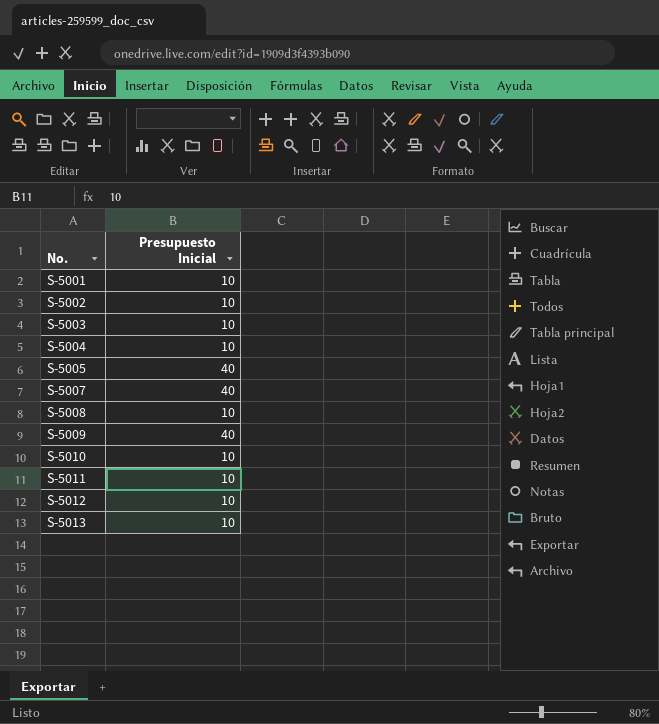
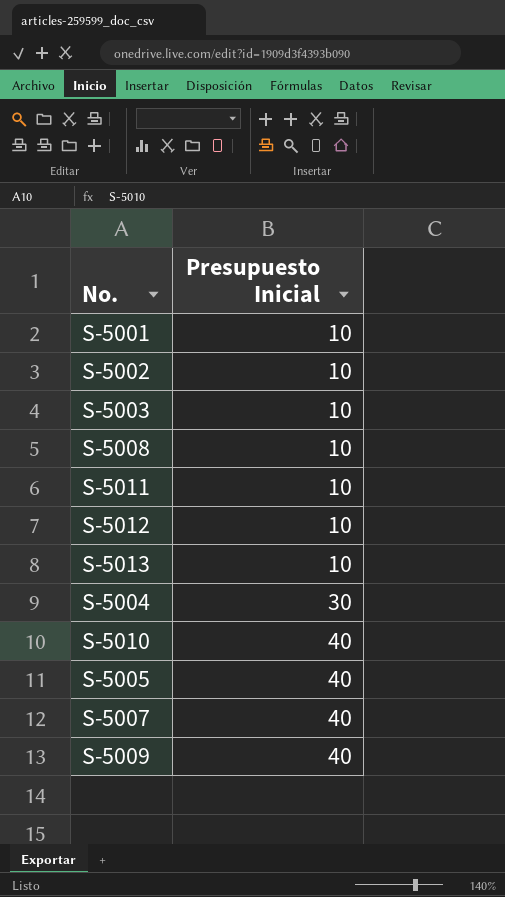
row order: No. ascending -> Presupuesto Inicial ascending
S-5004 | Presupuesto Inicial: 10 -> 30
S-5010 | Presupuesto Inicial: 10 -> 40

